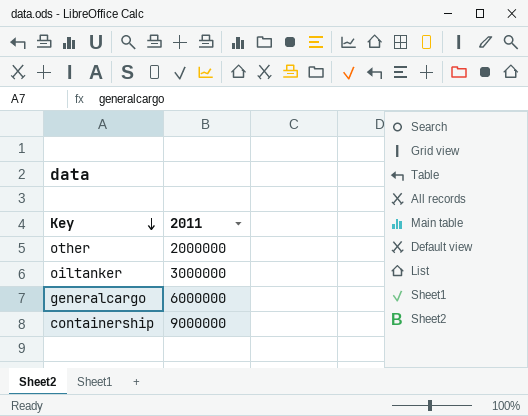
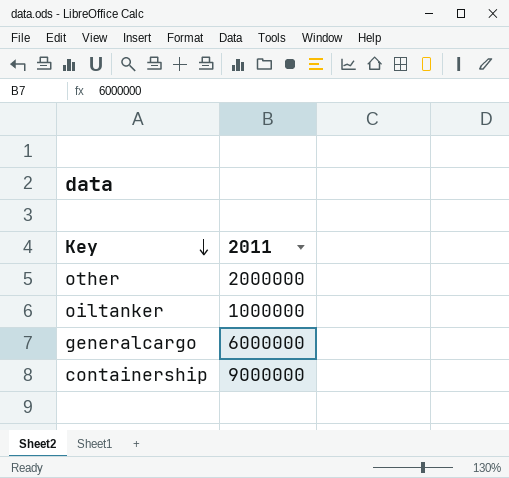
oiltanker | 2011: 3000000 -> 1000000

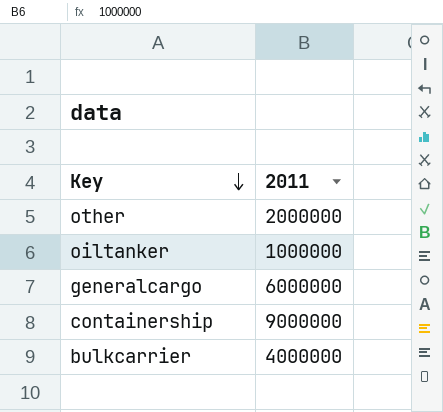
row bulkcarrier: none -> 4000000

